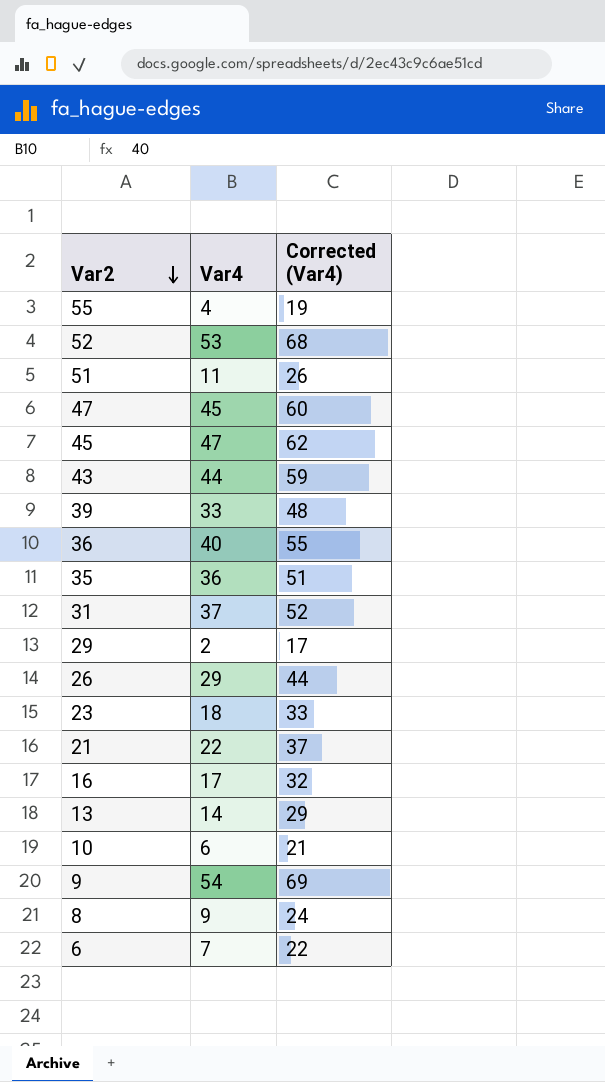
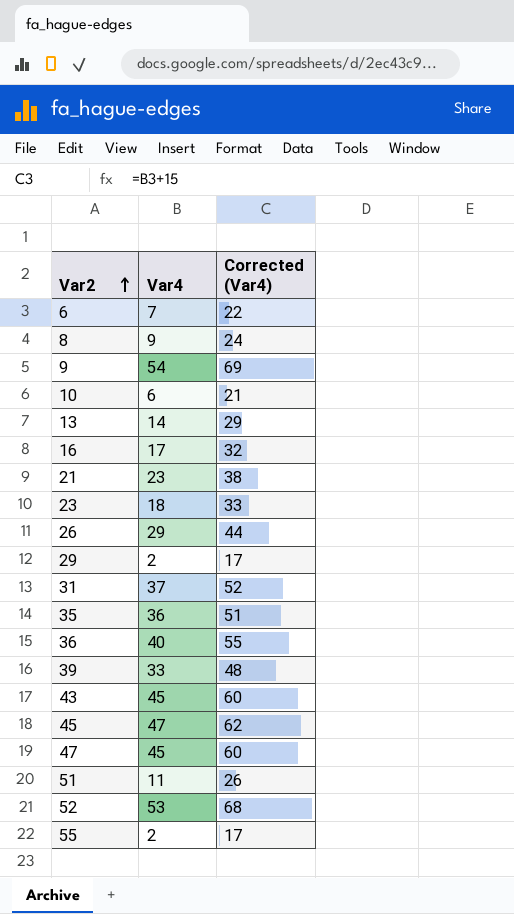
row order: Var2 descending -> Var2 ascending
21 | Var4: 22 -> 23
21 | Corrected (Var4): 37 -> 38
43 | Var4: 44 -> 45
43 | Corrected (Var4): 59 -> 60
55 | Var4: 4 -> 2
55 | Corrected (Var4): 19 -> 17

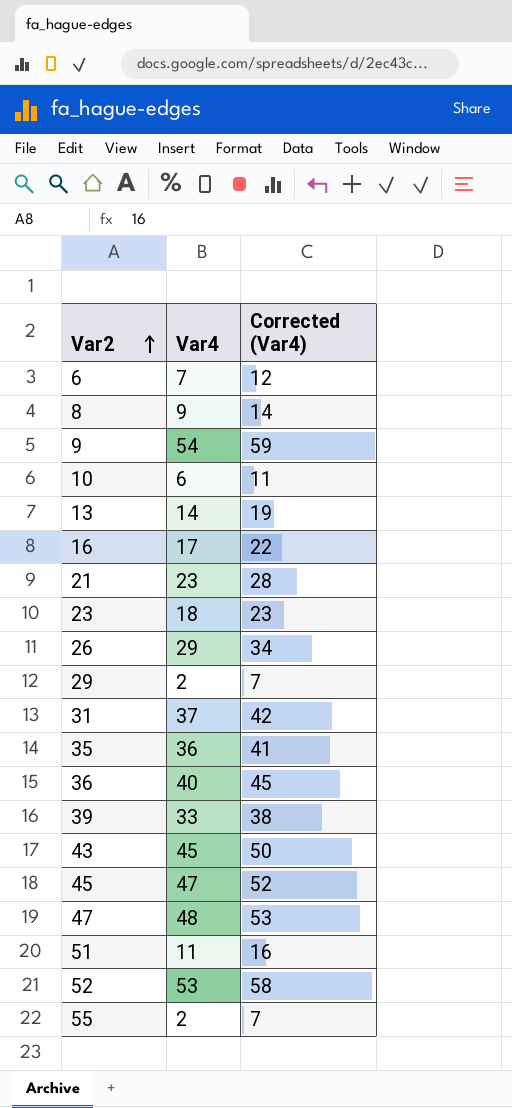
column Corrected (Var4) | formula: [Var4] + 15 -> [Var4] + 5
47 | Var4: 45 -> 48

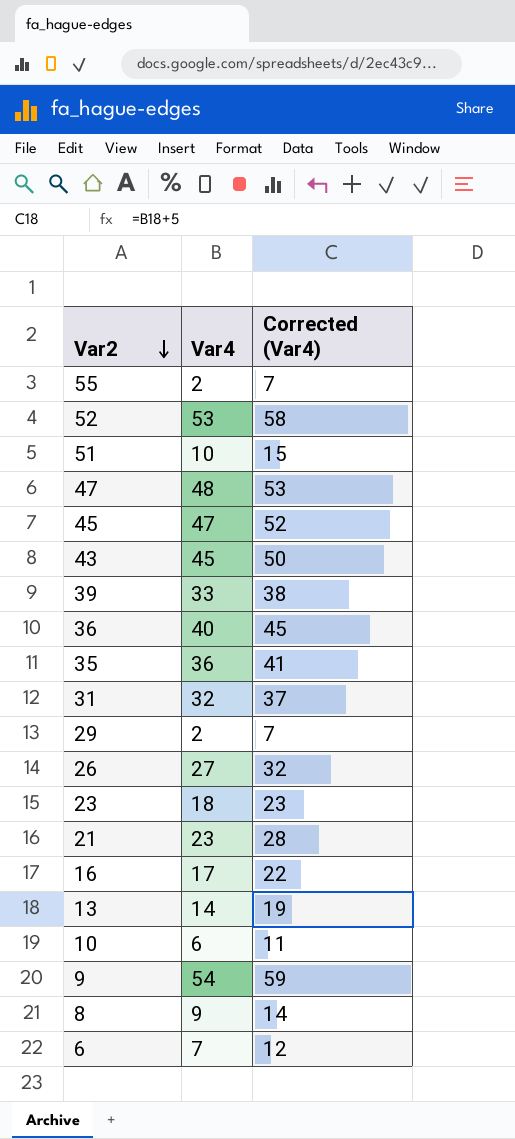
row order: Var2 ascending -> Var2 descending
51 | Var4: 11 -> 10
51 | Corrected (Var4): 16 -> 15
31 | Var4: 37 -> 32
31 | Corrected (Var4): 42 -> 37
26 | Var4: 29 -> 27
26 | Corrected (Var4): 34 -> 32

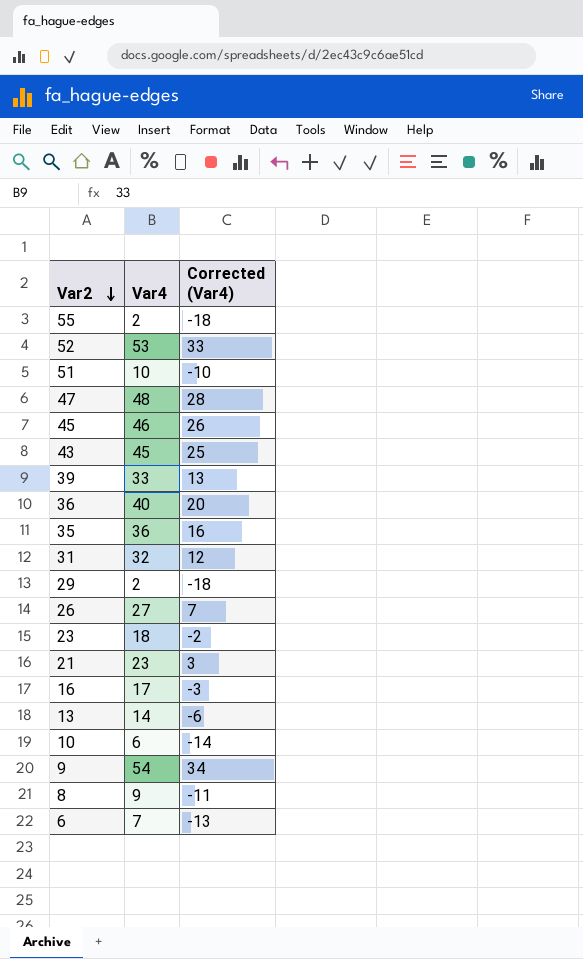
column Corrected (Var4) | formula: [Var4] + 5 -> [Var4] - 20
45 | Var4: 47 -> 46

